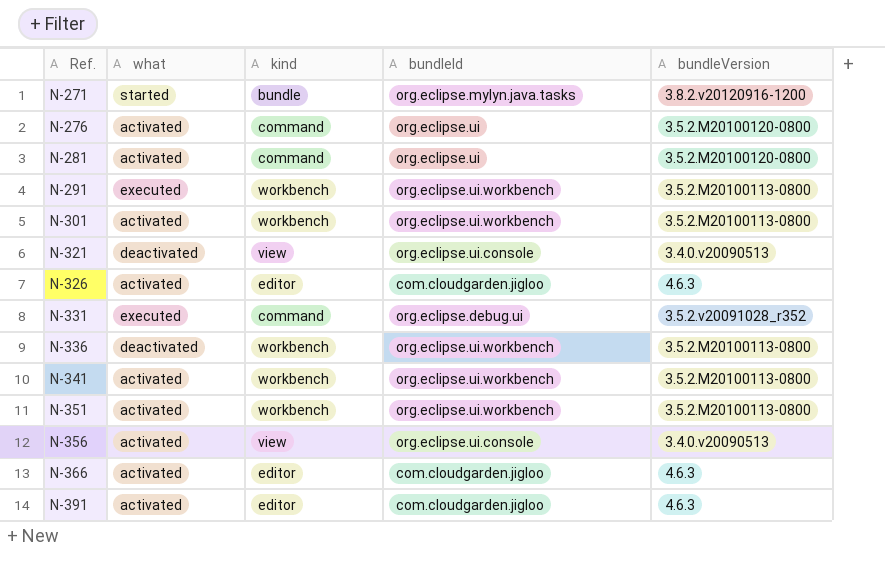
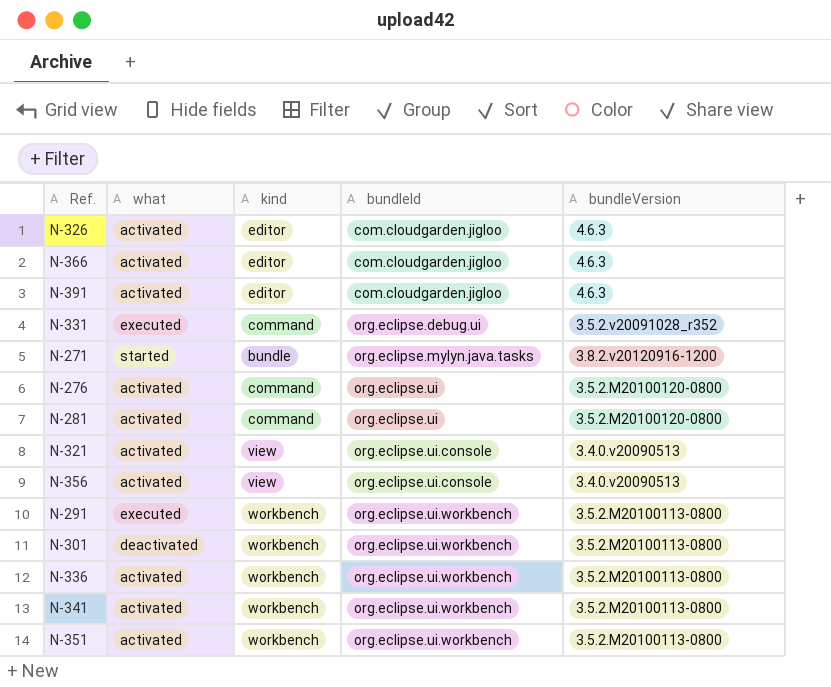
row order: Ref. ascending -> bundleId ascending
N-321 | what: deactivated -> activated
N-301 | what: activated -> deactivated
N-336 | what: deactivated -> activated

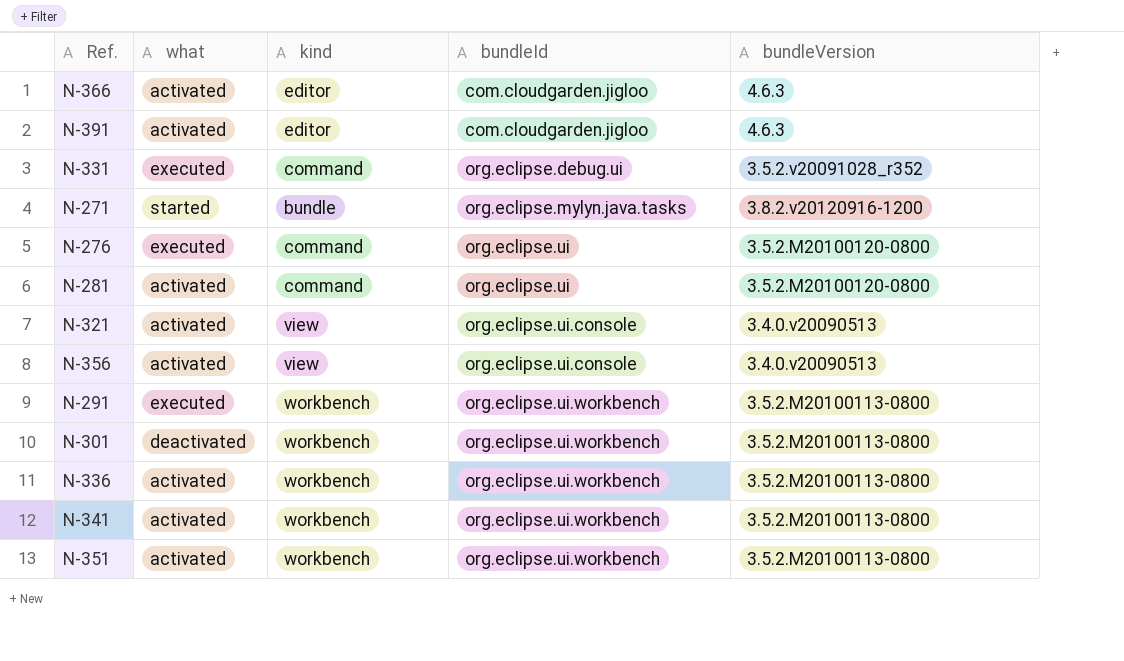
row N-326: activated | editor | com.cloudgarden.jigloo | 4.6.3 -> none
N-276 | what: activated -> executed

